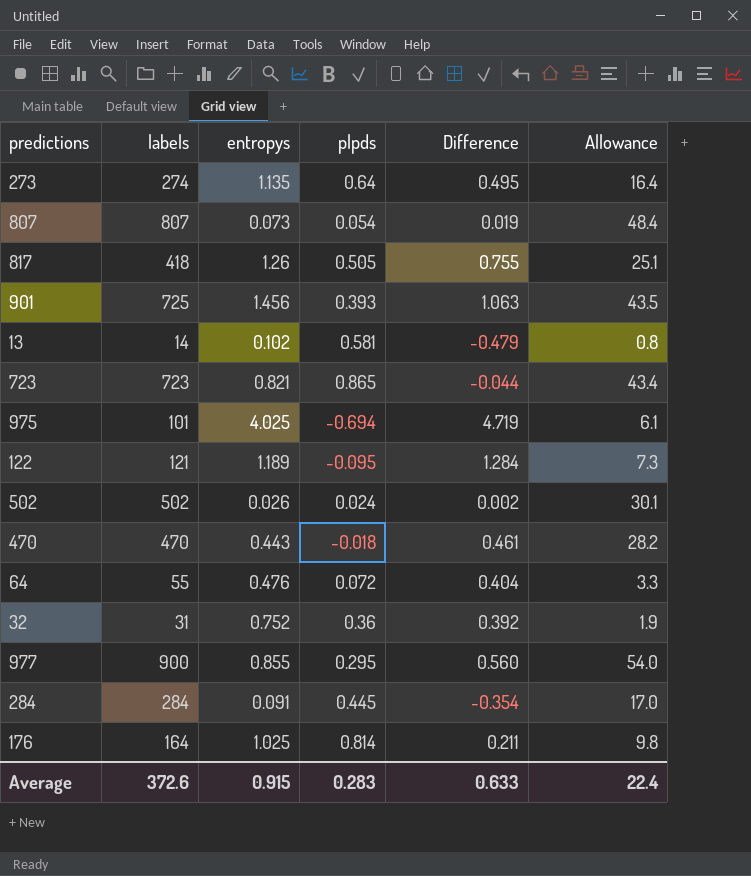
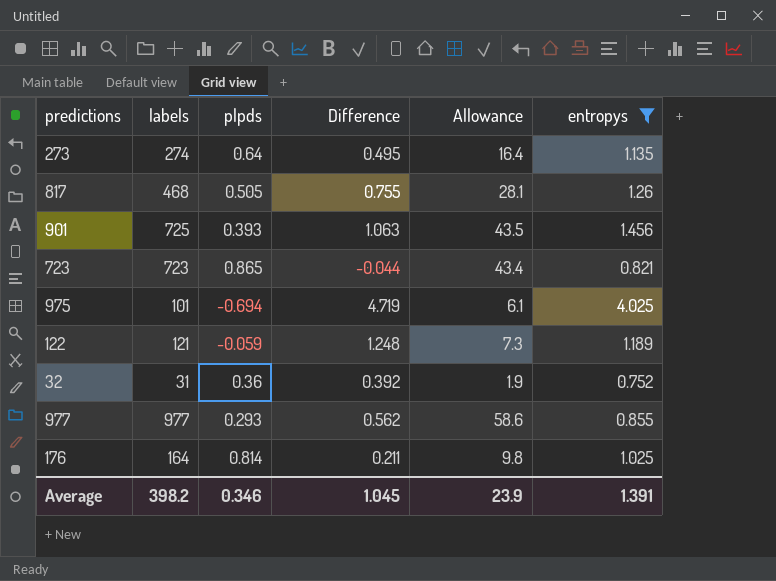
filter: none -> entropys >= 0.752
column entropys | position: 3 -> 6
817 | labels: 418 -> 468
817 | Allowance: 25.1 -> 28.1
122 | plpds: -0.095 -> -0.059
122 | Difference: 1.284 -> 1.248
977 | labels: 900 -> 977
977 | plpds: 0.295 -> 0.293
977 | Difference: 0.560 -> 0.562
977 | Allowance: 54.0 -> 58.6
Average | labels: 372.6 -> 398.2
Average | plpds: 0.283 -> 0.346
Average | Difference: 0.633 -> 1.045
Average | Allowance: 22.4 -> 23.9
Average | entropys: 0.915 -> 1.391

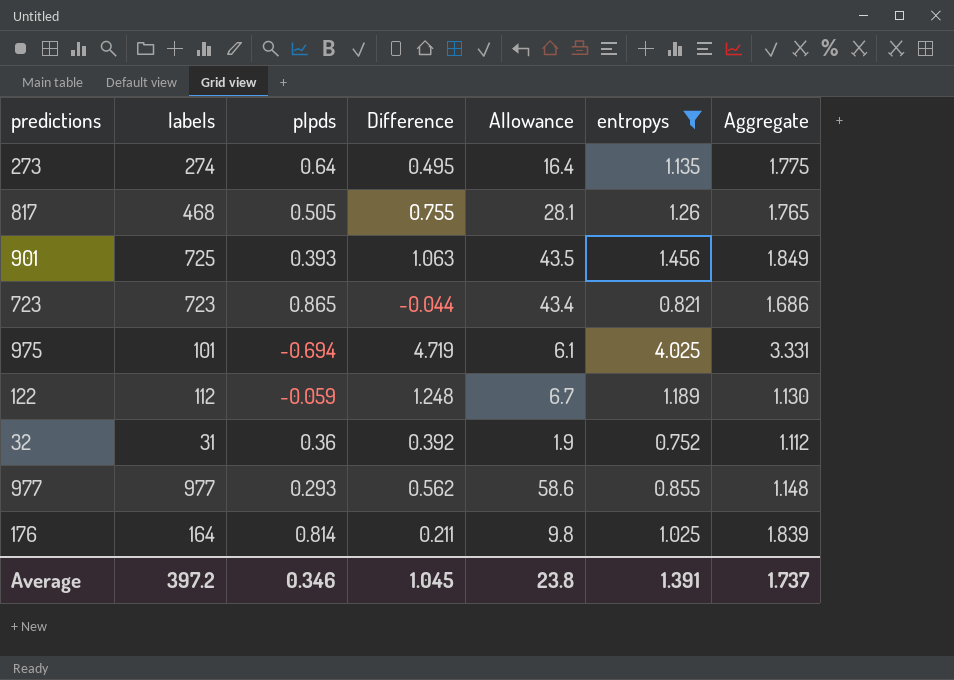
column Aggregate | formula: none -> [plpds] + [entropys]
122 | labels: 121 -> 112
122 | Allowance: 7.3 -> 6.7
Average | labels: 398.2 -> 397.2
Average | Allowance: 23.9 -> 23.8

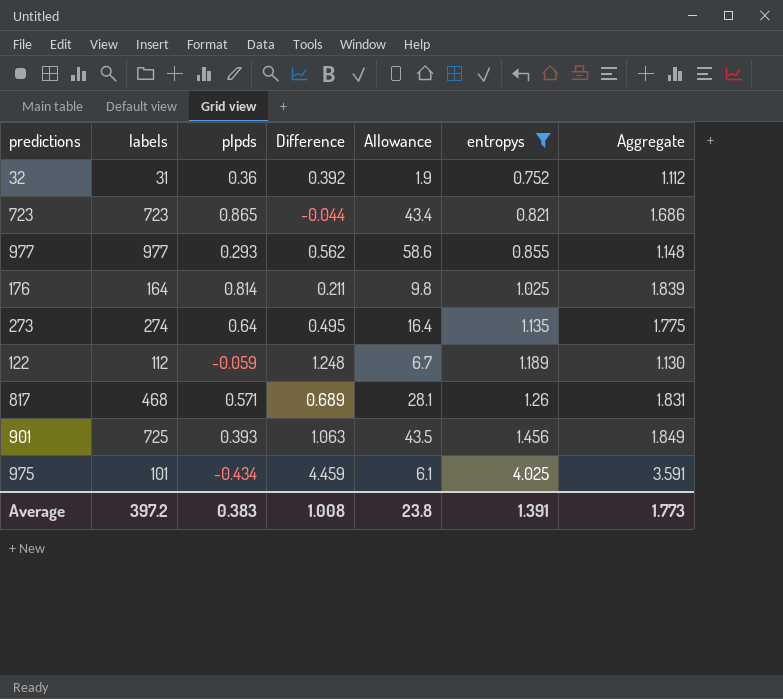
row order: none -> entropys ascending
817 | plpds: 0.505 -> 0.571
817 | Difference: 0.755 -> 0.689
817 | Aggregate: 1.765 -> 1.831
975 | plpds: -0.694 -> -0.434
975 | Difference: 4.719 -> 4.459
975 | Aggregate: 3.331 -> 3.591
Average | plpds: 0.346 -> 0.383
Average | Difference: 1.045 -> 1.008
Average | Aggregate: 1.737 -> 1.773

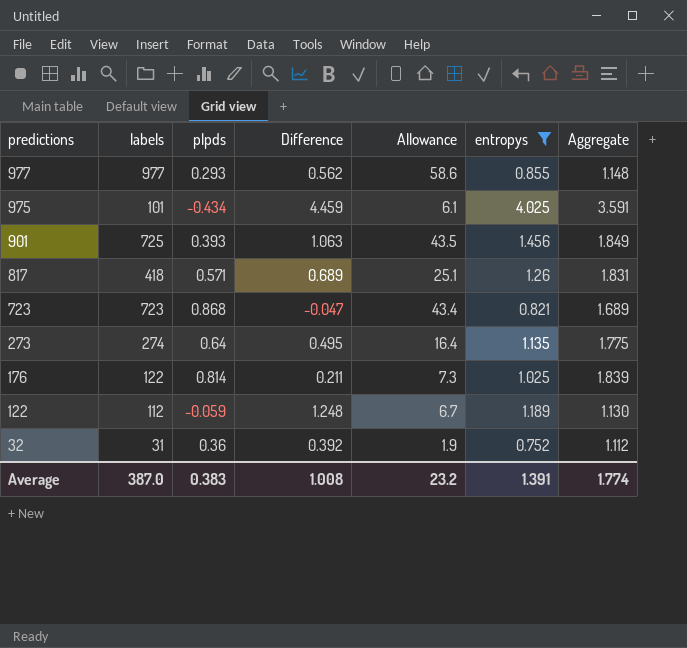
row order: entropys ascending -> predictions descending
817 | labels: 468 -> 418
817 | Allowance: 28.1 -> 25.1
723 | plpds: 0.865 -> 0.868
723 | Difference: -0.044 -> -0.047
723 | Aggregate: 1.686 -> 1.689
176 | labels: 164 -> 122
176 | Allowance: 9.8 -> 7.3
Average | labels: 397.2 -> 387.0
Average | Allowance: 23.8 -> 23.2
Average | Aggregate: 1.773 -> 1.774

